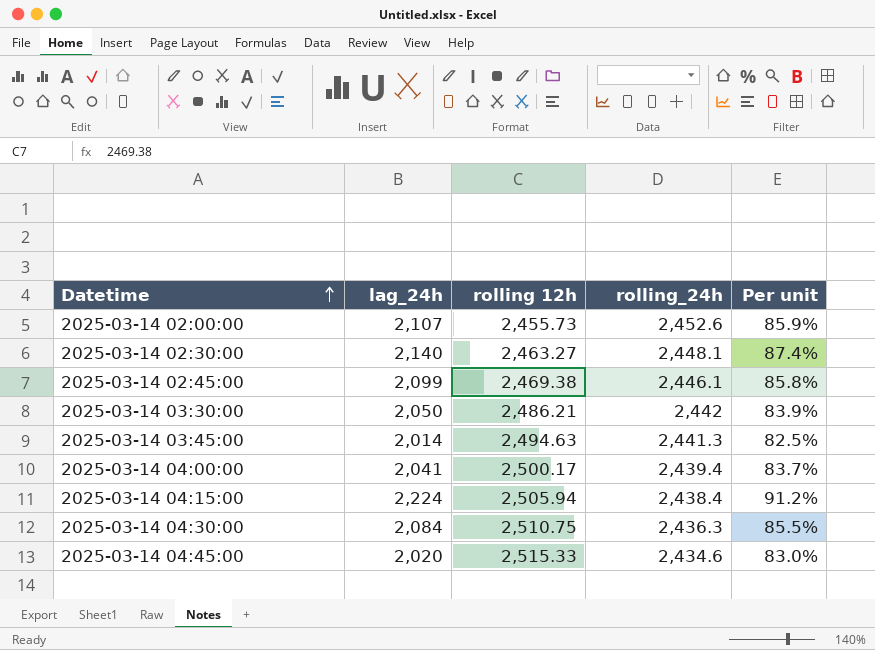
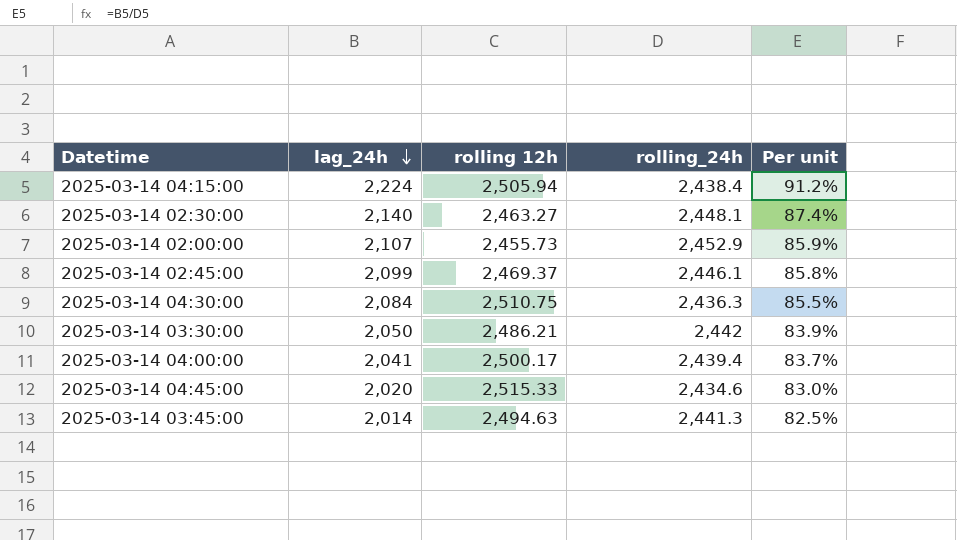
row order: Datetime ascending -> lag_24h descending
2025-03-14 02:00:00 | rolling_24h: 2,452.6 -> 2,452.9
2025-03-14 02:45:00 | rolling 12h: 2,469.38 -> 2,469.37

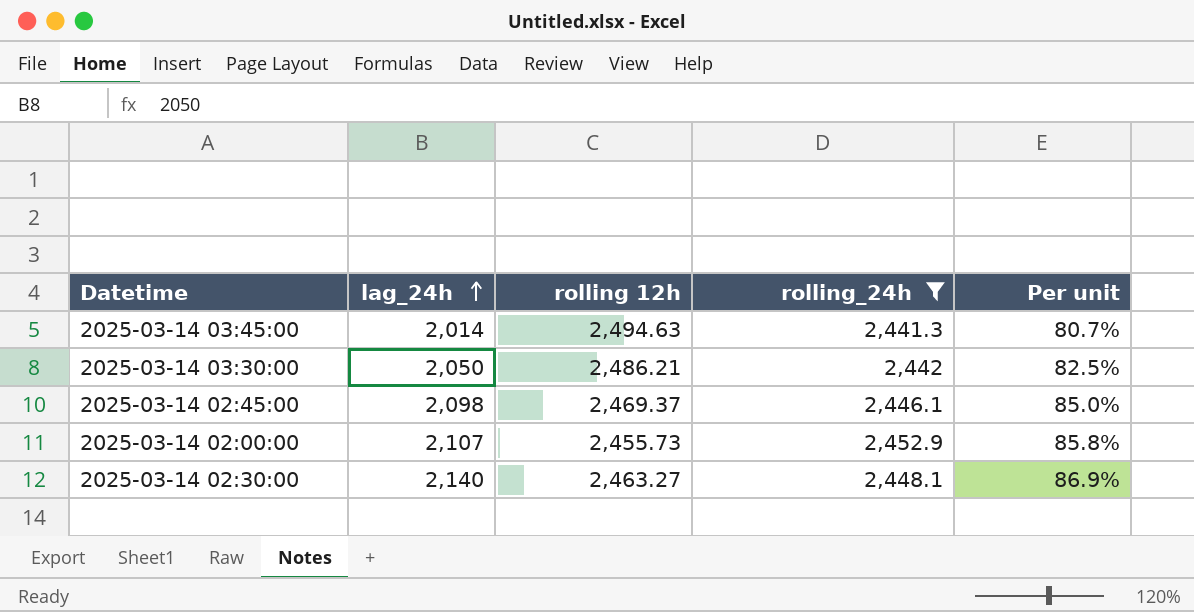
filter: none -> rolling_24h >= 2,441.3
row order: lag_24h descending -> lag_24h ascending
column Per unit | formula: [lag_24h] / [rolling_24h] -> [lag_24h] / [rolling 12h]
2025-03-14 02:45:00 | lag_24h: 2,099 -> 2,098

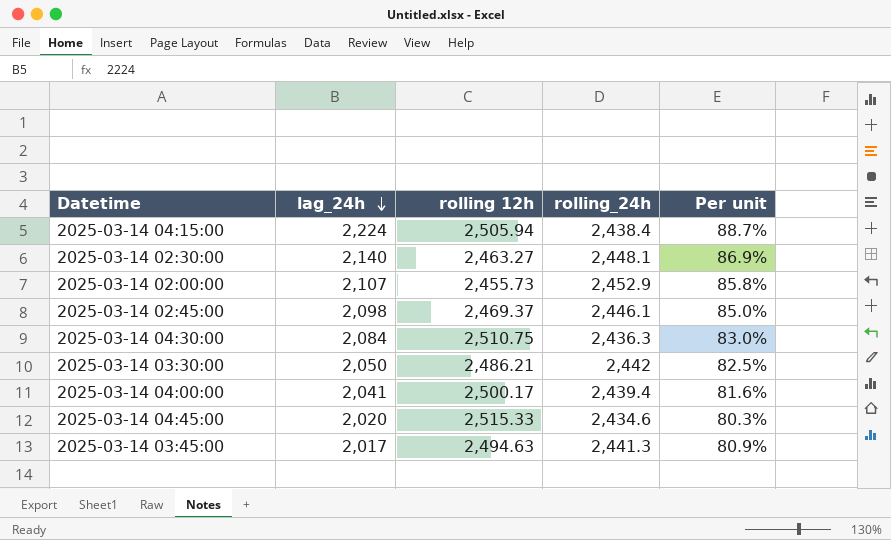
filter: rolling_24h >= 2,441.3 -> none
row order: lag_24h ascending -> lag_24h descending
2025-03-14 03:45:00 | lag_24h: 2,014 -> 2,017
2025-03-14 03:45:00 | Per unit: 80.7% -> 80.9%

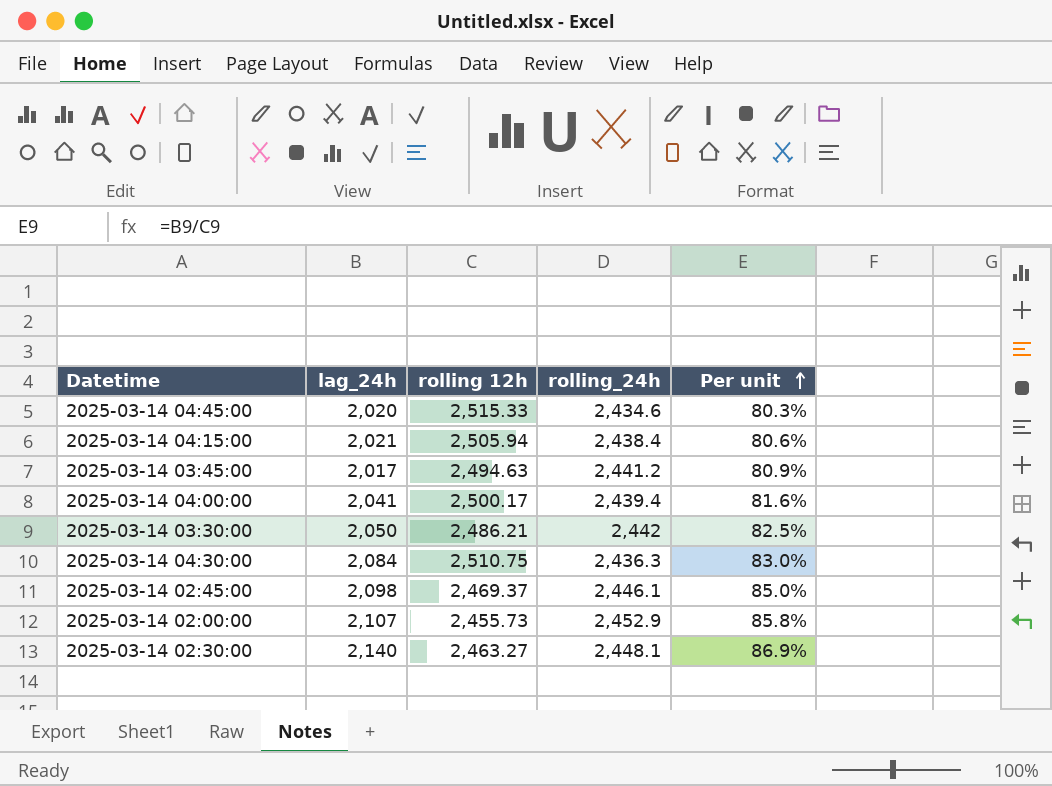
row order: lag_24h descending -> Per unit ascending
2025-03-14 04:15:00 | lag_24h: 2,224 -> 2,021
2025-03-14 04:15:00 | Per unit: 88.7% -> 80.6%
2025-03-14 03:45:00 | rolling_24h: 2,441.3 -> 2,441.2

